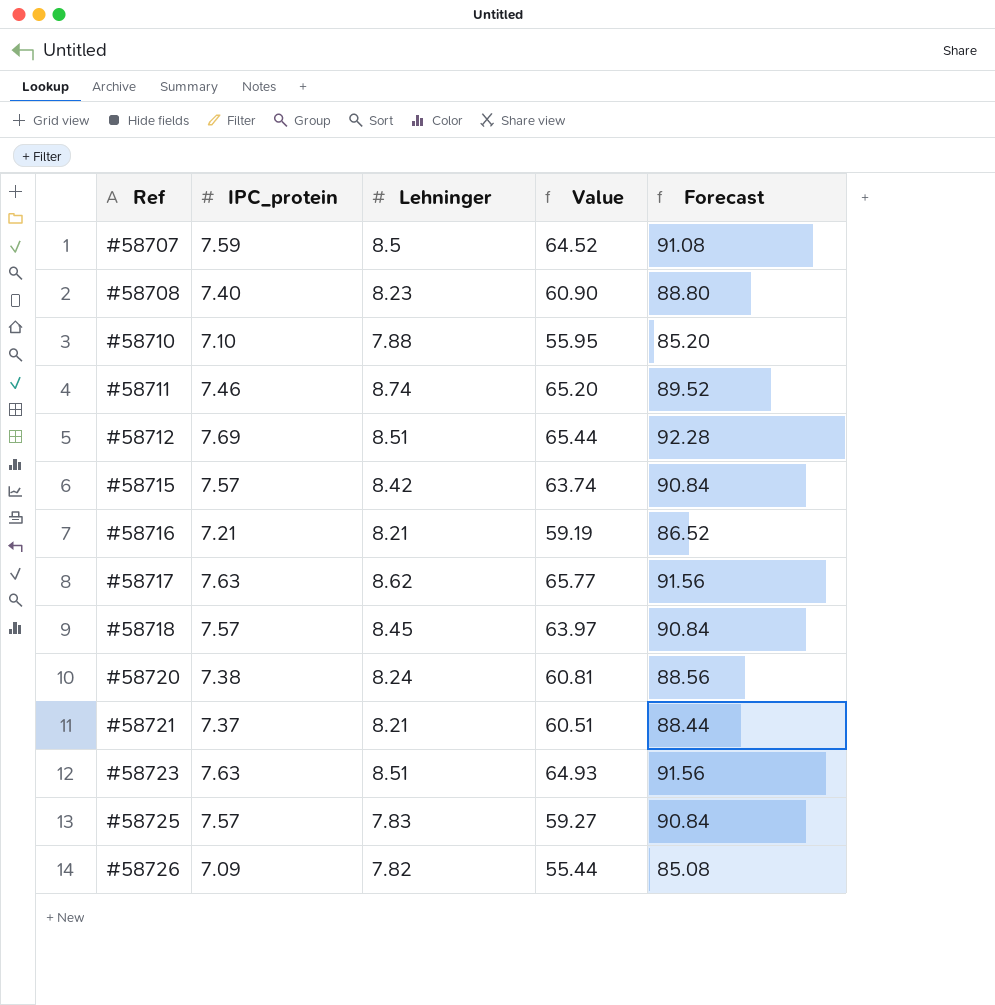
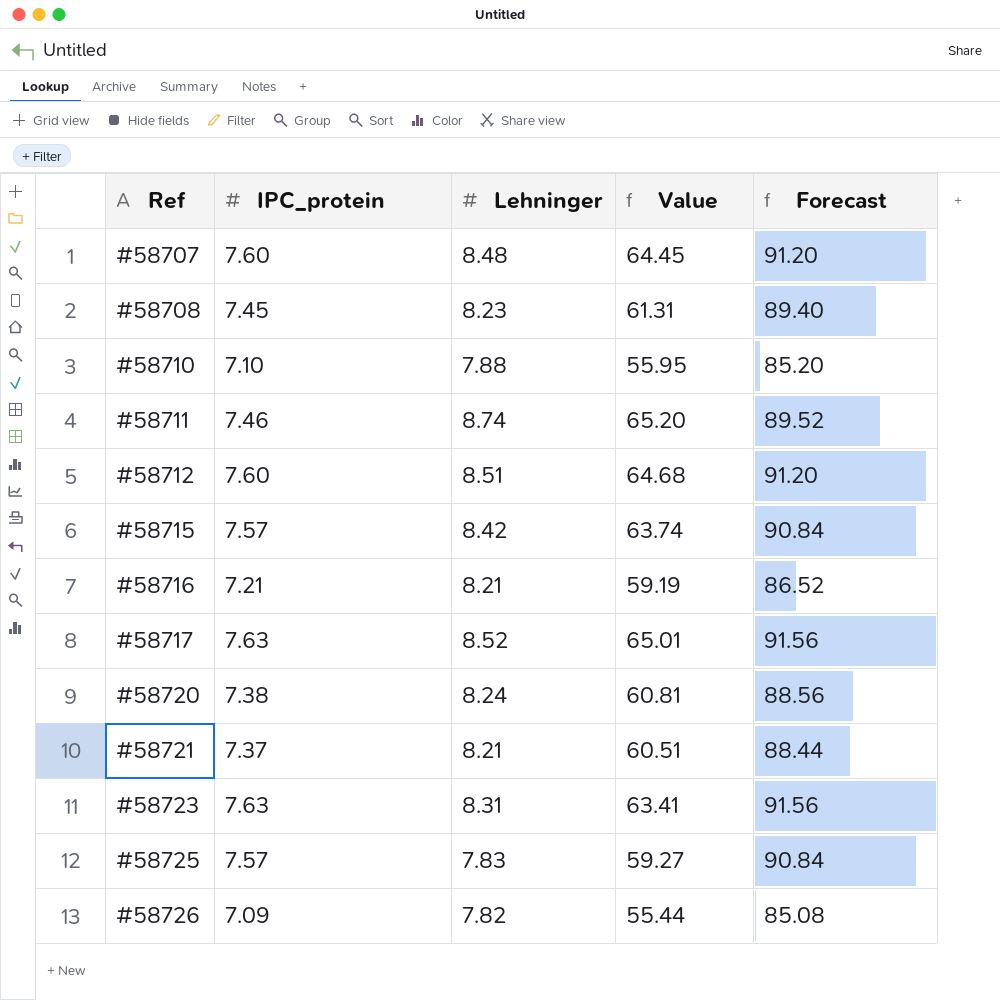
row #58718: 7.57 | 8.45 | 63.97 | 90.84 -> none
#58707 | IPC_protein: 7.59 -> 7.60
#58707 | Lehninger: 8.5 -> 8.48
#58707 | Value: 64.52 -> 64.45
#58707 | Forecast: 91.08 -> 91.20
#58708 | IPC_protein: 7.40 -> 7.45
#58708 | Value: 60.90 -> 61.31
#58708 | Forecast: 88.80 -> 89.40
#58712 | IPC_protein: 7.69 -> 7.60
#58712 | Value: 65.44 -> 64.68
#58712 | Forecast: 92.28 -> 91.20
#58717 | Lehninger: 8.62 -> 8.52
#58717 | Value: 65.77 -> 65.01
#58723 | Lehninger: 8.51 -> 8.31
#58723 | Value: 64.93 -> 63.41

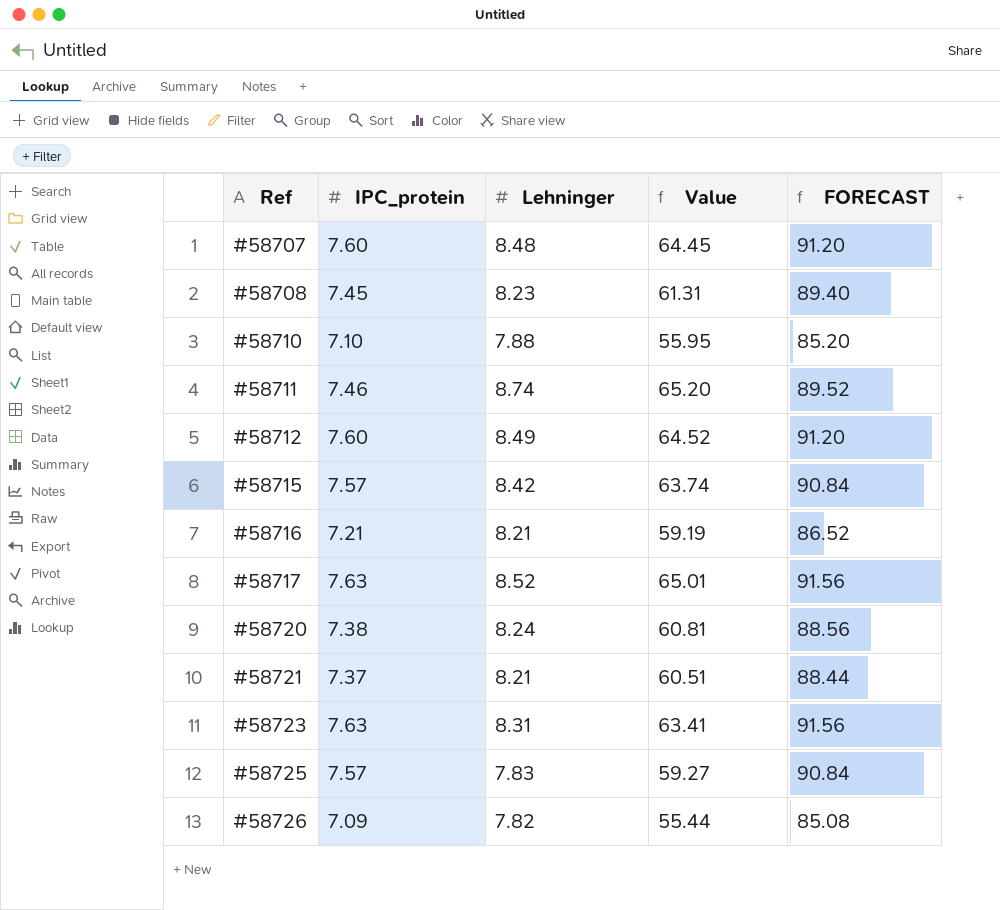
column name: Forecast -> FORECAST
#58712 | Lehninger: 8.51 -> 8.49
#58712 | Value: 64.68 -> 64.52

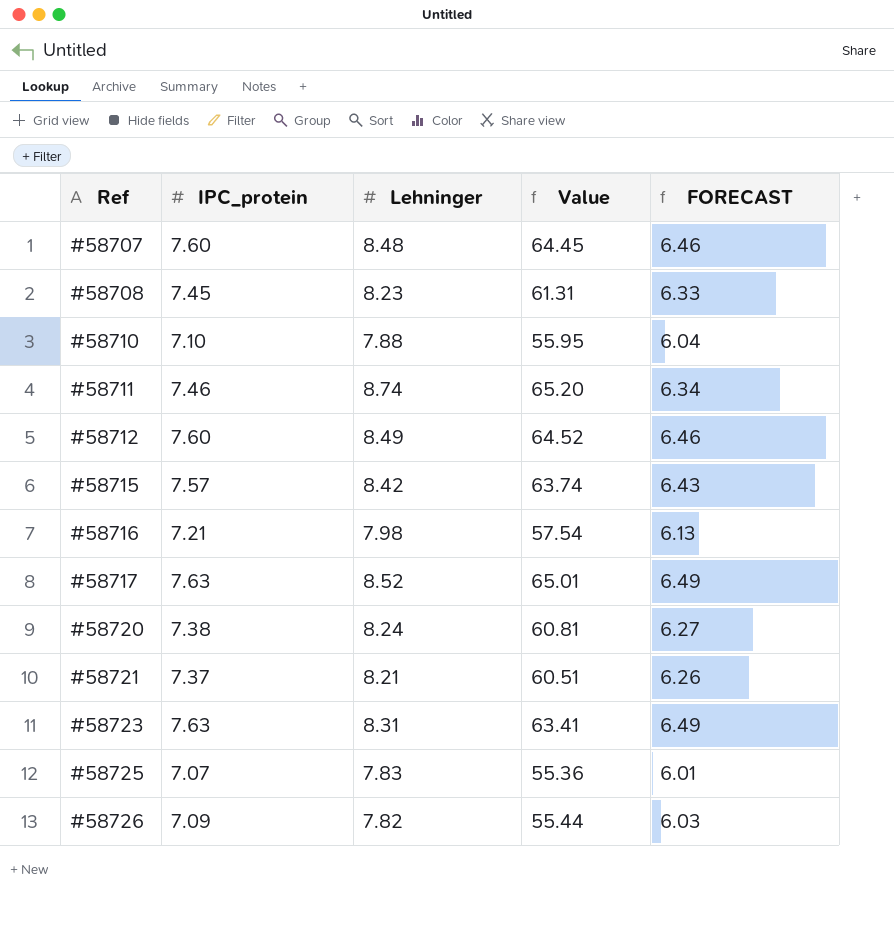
column FORECAST | formula: [IPC_protein] * 12 -> [IPC_protein] * 0.85
#58716 | Lehninger: 8.21 -> 7.98
#58716 | Value: 59.19 -> 57.54
#58725 | IPC_protein: 7.57 -> 7.07
#58725 | Value: 59.27 -> 55.36

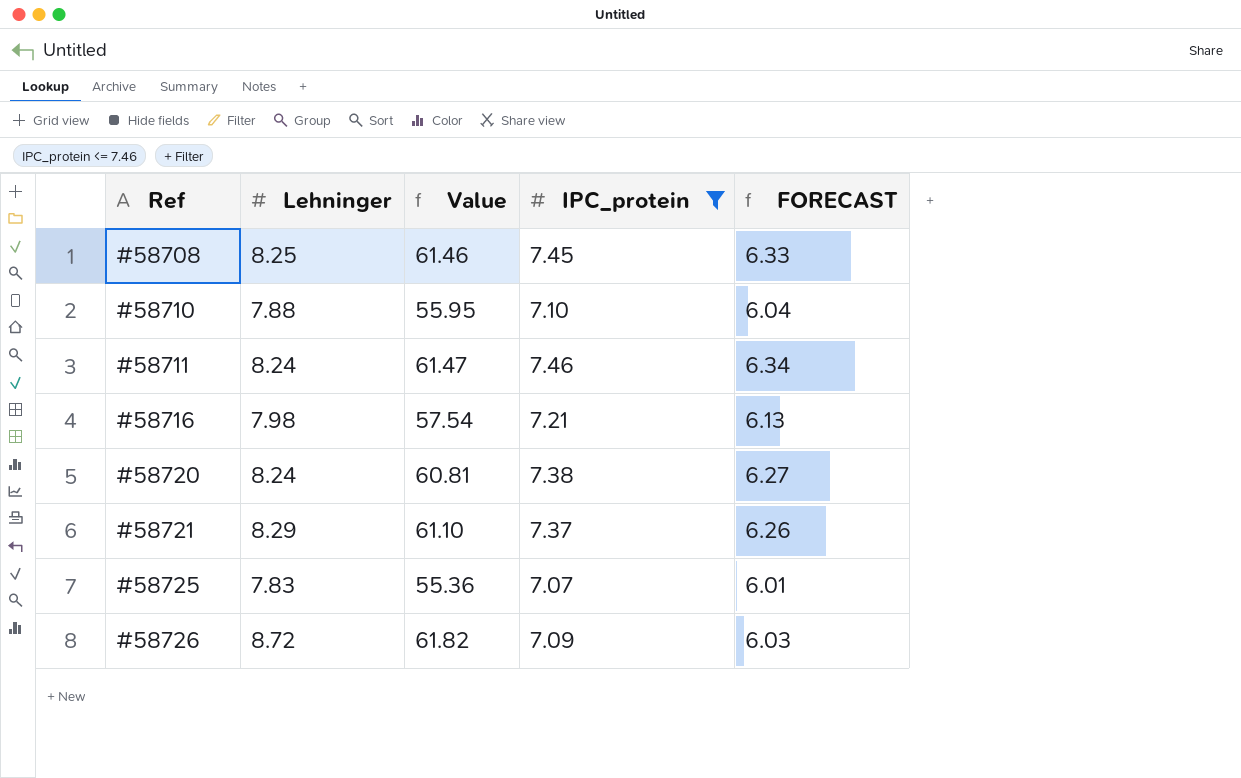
filter: none -> IPC_protein <= 7.46
column IPC_protein | position: 2 -> 4
#58708 | Lehninger: 8.23 -> 8.25
#58708 | Value: 61.31 -> 61.46
#58711 | Lehninger: 8.74 -> 8.24
#58711 | Value: 65.20 -> 61.47
#58721 | Lehninger: 8.21 -> 8.29
#58721 | Value: 60.51 -> 61.10
#58726 | Lehninger: 7.82 -> 8.72
#58726 | Value: 55.44 -> 61.82

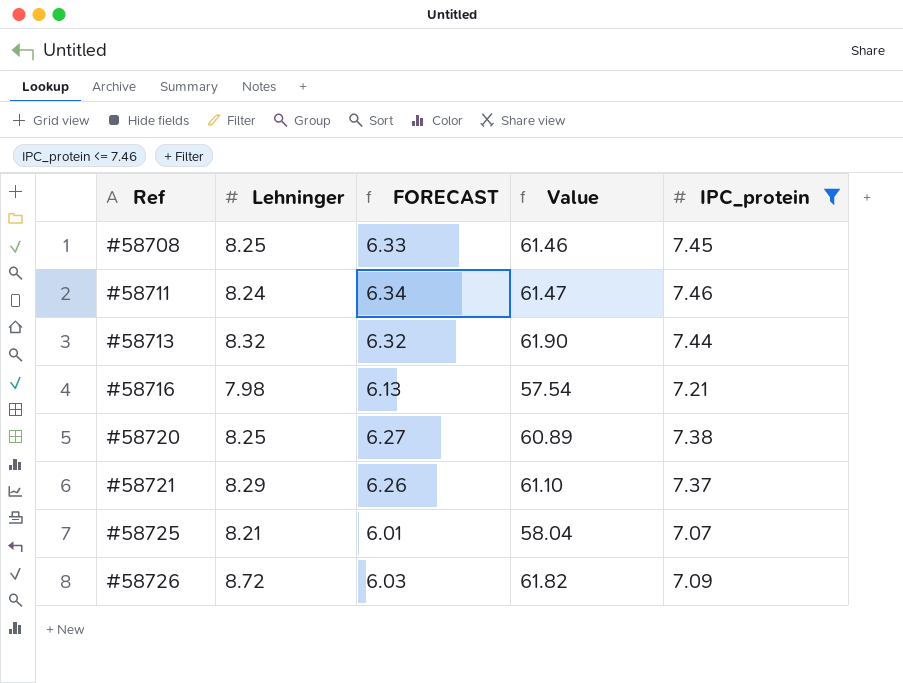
column FORECAST | position: 5 -> 3
row #58710: 7.88 | 55.95 | 7.10 | 6.04 -> none
row #58713: none -> 8.32 | 6.32 | 61.90 | 7.44
#58720 | Lehninger: 8.24 -> 8.25
#58720 | Value: 60.81 -> 60.89
#58725 | Lehninger: 7.83 -> 8.21
#58725 | Value: 55.36 -> 58.04

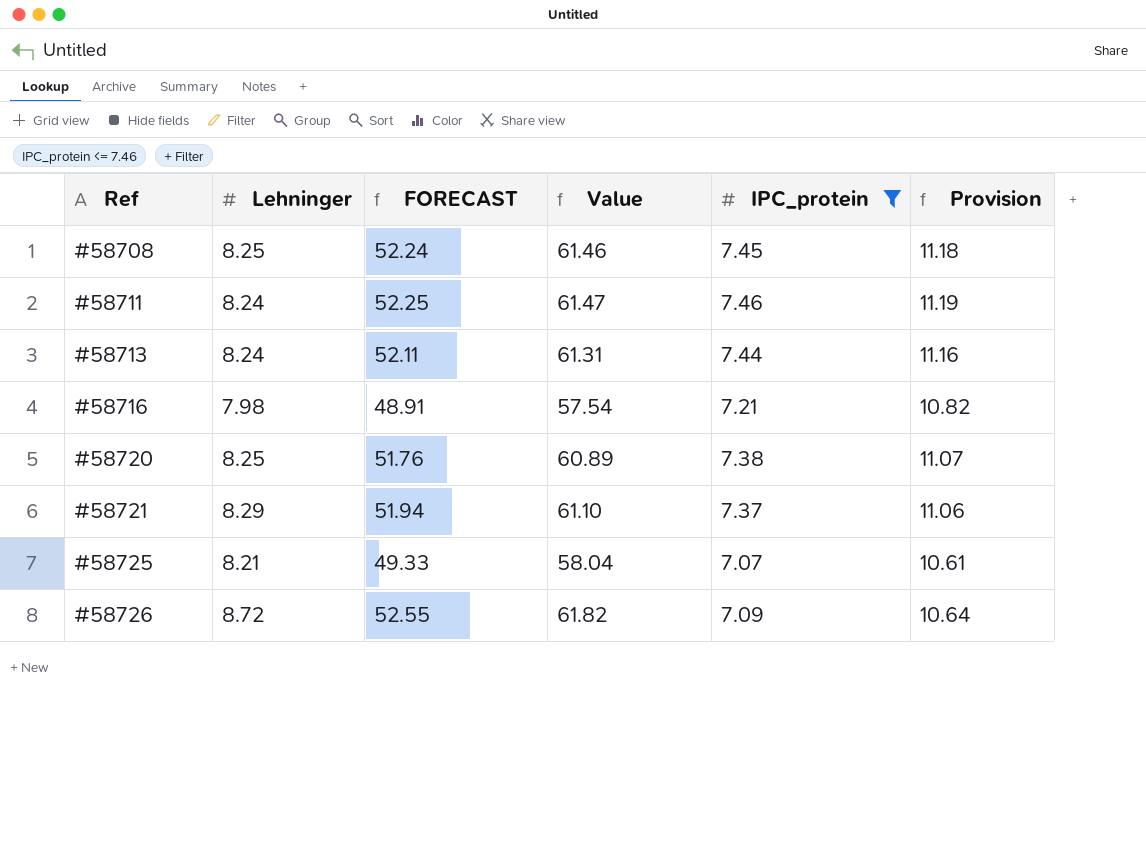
column FORECAST | formula: [IPC_protein] * 0.85 -> [Value] * 0.85
column Provision | formula: none -> [IPC_protein] * 1.5
#58713 | Lehninger: 8.32 -> 8.24
#58713 | Value: 61.90 -> 61.31

